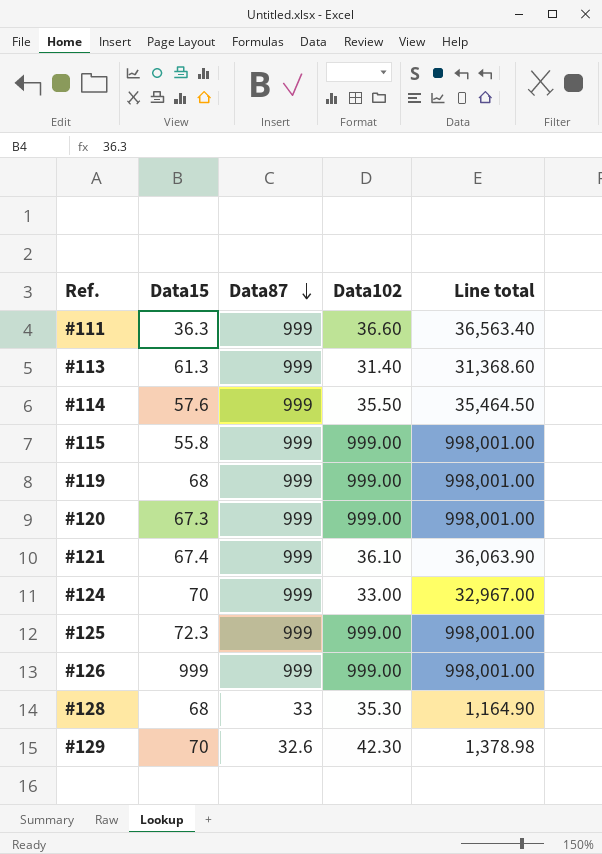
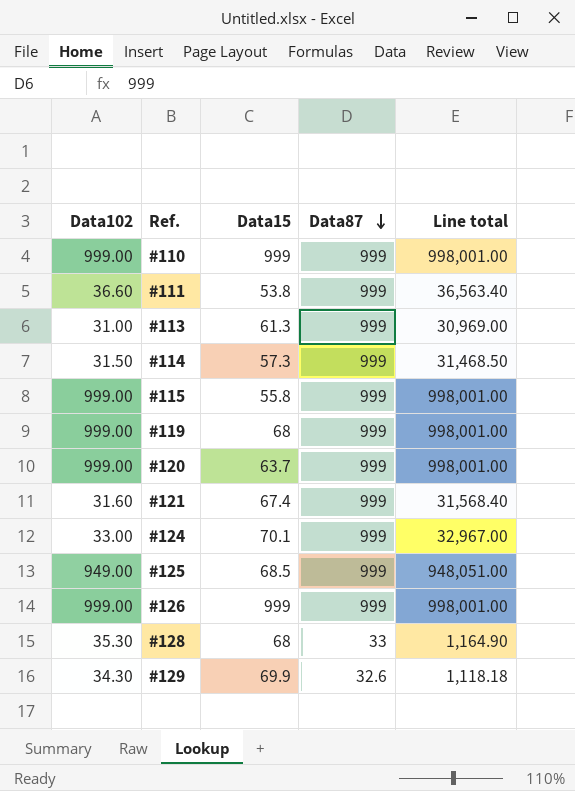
column Data102 | position: 4 -> 1
row #110: none -> 999.00 | 999 | 999 | 998,001.00
#111 | Data15: 36.3 -> 53.8
#113 | Data102: 31.40 -> 31.00
#113 | Line total: 31,368.60 -> 30,969.00
#114 | Data102: 35.50 -> 31.50
#114 | Data15: 57.6 -> 57.3
#114 | Line total: 35,464.50 -> 31,468.50
#120 | Data15: 67.3 -> 63.7
#121 | Data102: 36.10 -> 31.60
#121 | Line total: 36,063.90 -> 31,568.40
#124 | Data15: 70 -> 70.1
#125 | Data102: 999.00 -> 949.00
#125 | Data15: 72.3 -> 68.5
#125 | Line total: 998,001.00 -> 948,051.00
#129 | Data102: 42.30 -> 34.30
#129 | Data15: 70 -> 69.9
#129 | Line total: 1,378.98 -> 1,118.18

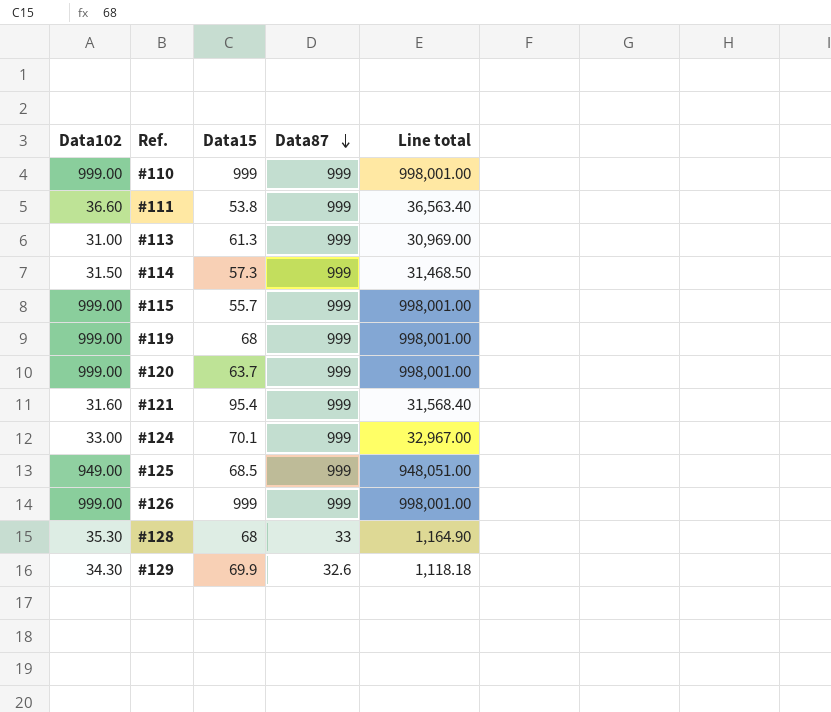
#115 | Data15: 55.8 -> 55.7
#121 | Data15: 67.4 -> 95.4

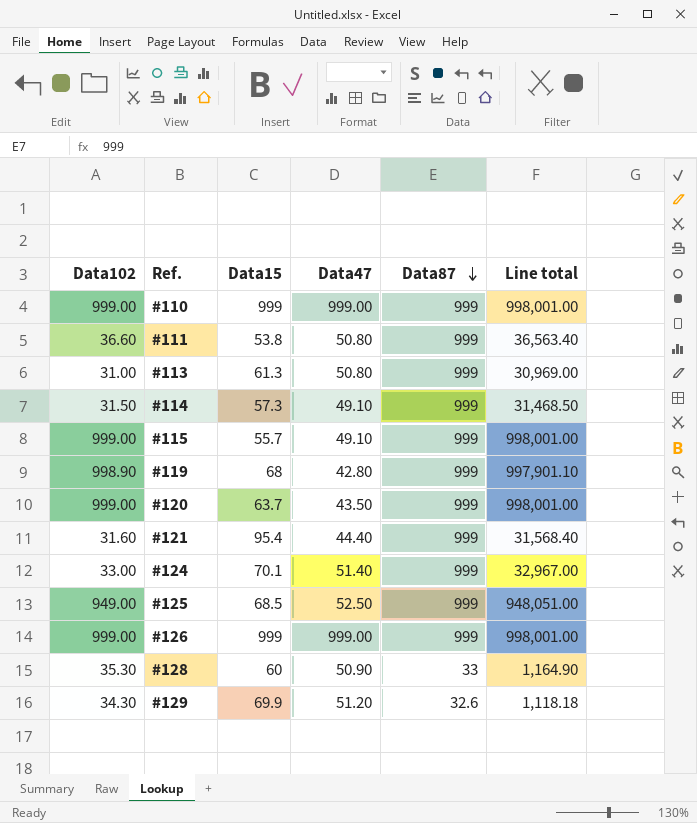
column Data47 | position: none -> 4
#119 | Data102: 999.00 -> 998.90
#119 | Line total: 998,001.00 -> 997,901.10
#128 | Data15: 68 -> 60

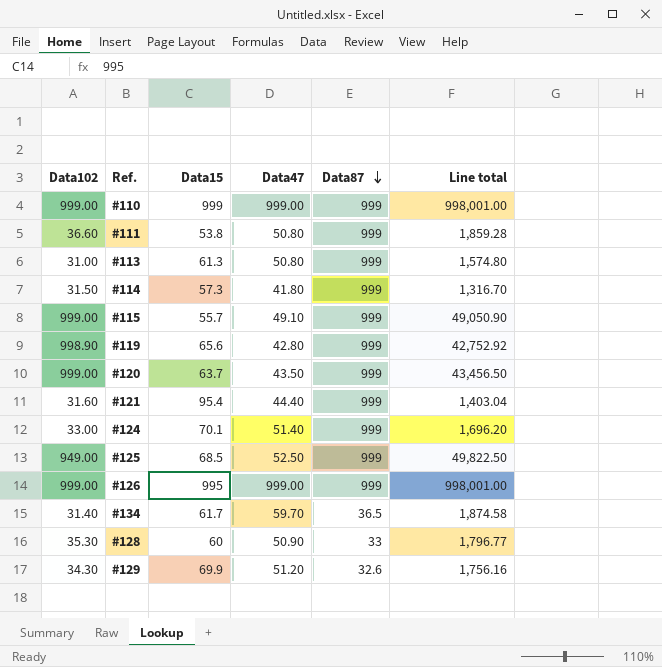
column Line total | formula: [Data102] * [Data87] -> [Data102] * [Data47]
#114 | Data47: 49.10 -> 41.80
#119 | Data15: 68 -> 65.6
#126 | Data15: 999 -> 995
row #134: none -> 31.40 | 61.7 | 59.70 | 36.5 | 1,874.58

